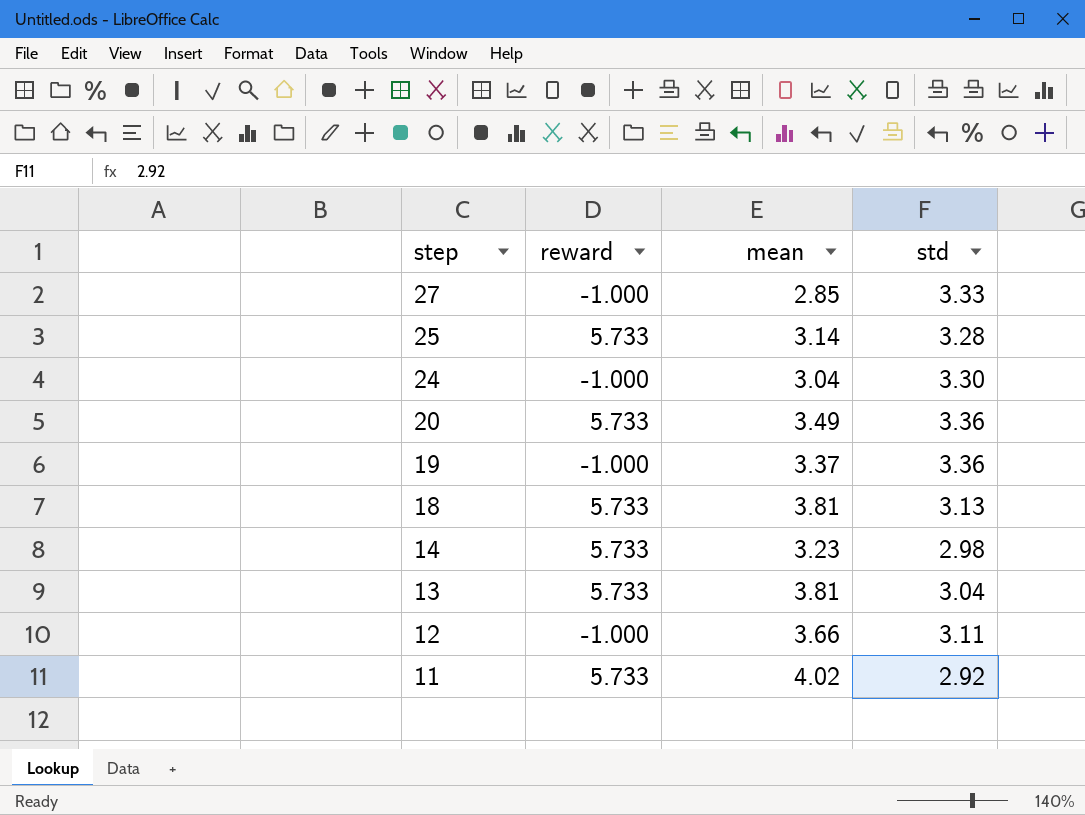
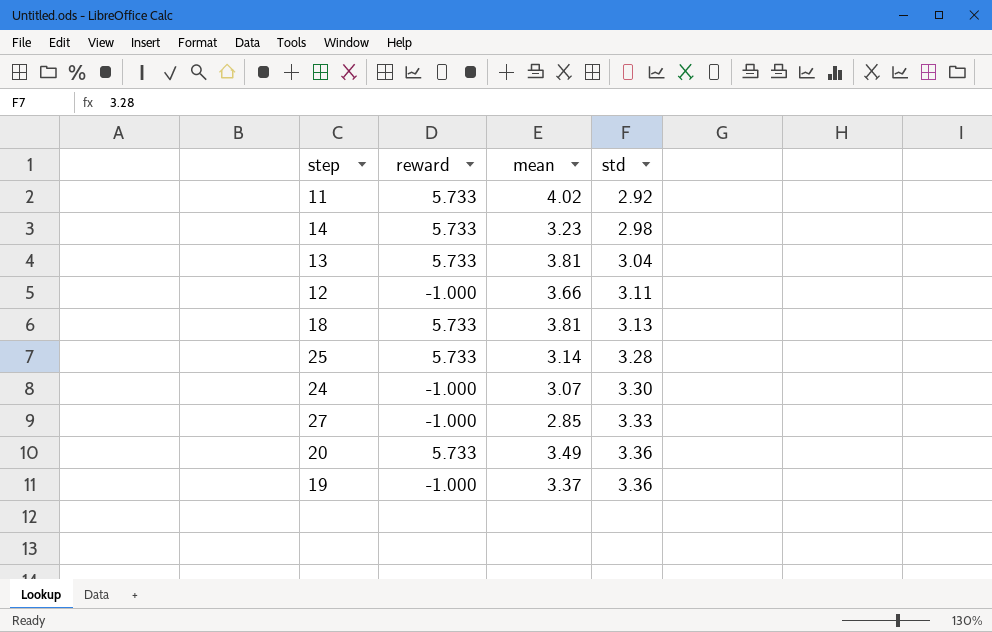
row order: step descending -> std ascending
24 | mean: 3.04 -> 3.07

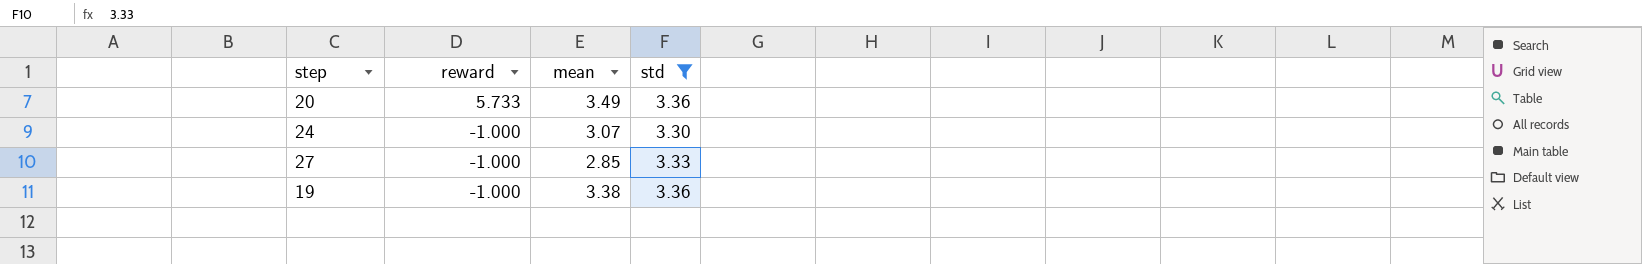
filter: none -> std >= 3.30
row order: std ascending -> reward descending
19 | mean: 3.37 -> 3.38

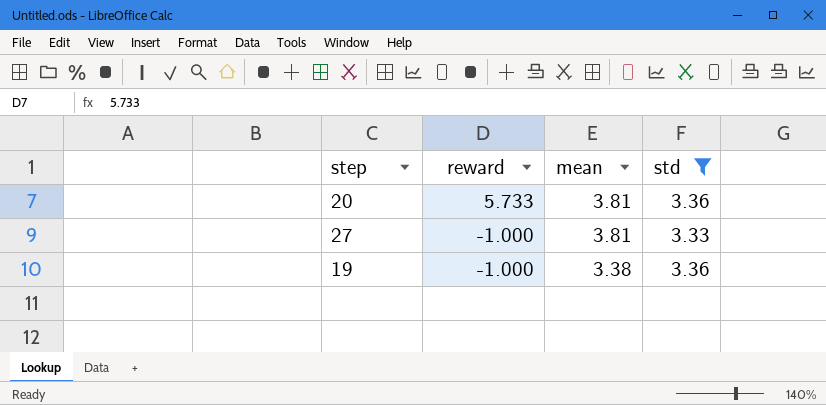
row 24: -1.000 | 3.07 | 3.30 -> none
20 | mean: 3.49 -> 3.81
27 | mean: 2.85 -> 3.81

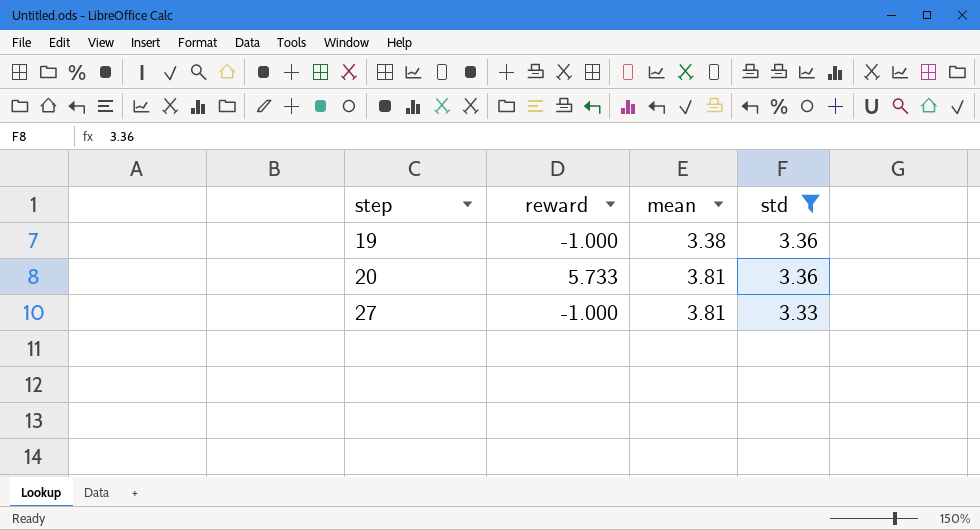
row order: reward descending -> step ascending

